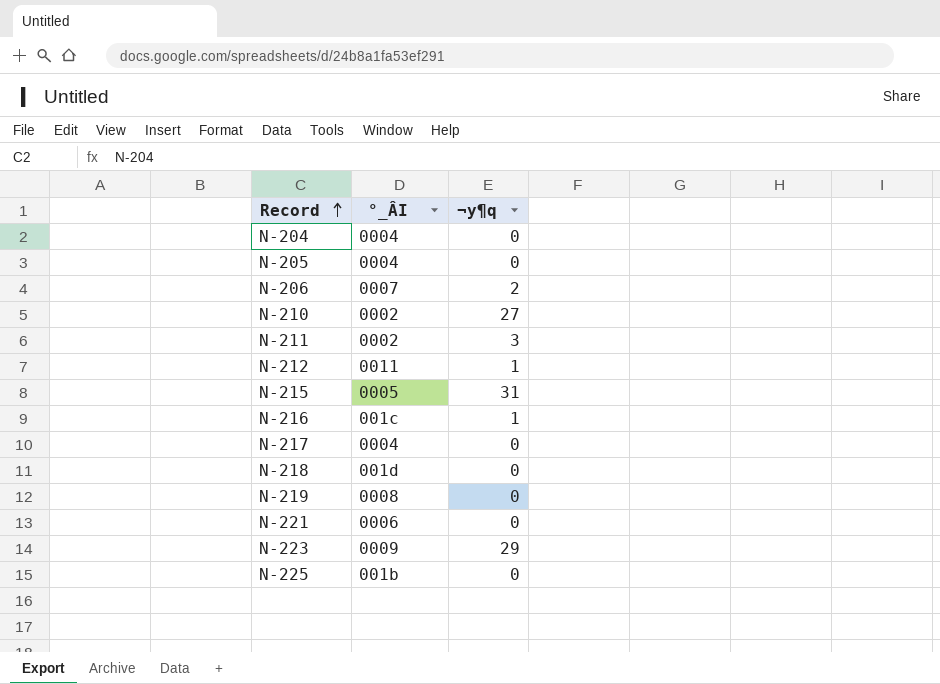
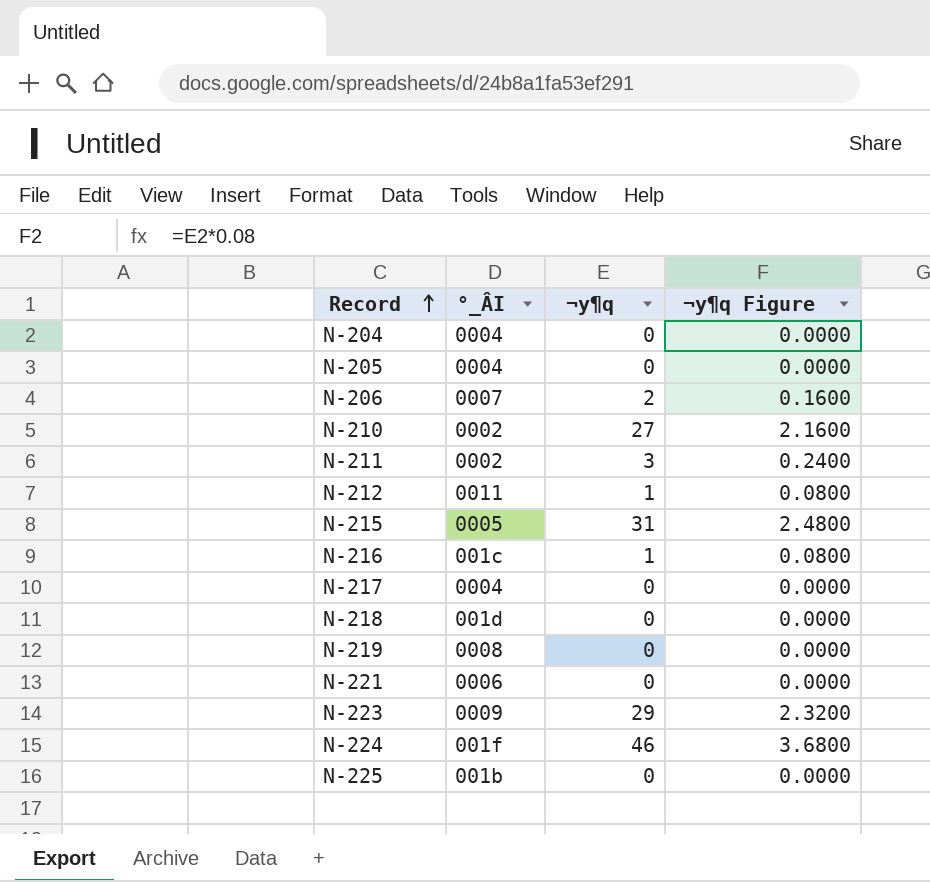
column ¬y¶q Figure | formula: none -> [¬y¶q] * 0.08
row N-224: none -> 001f | 46 | 3.6800

